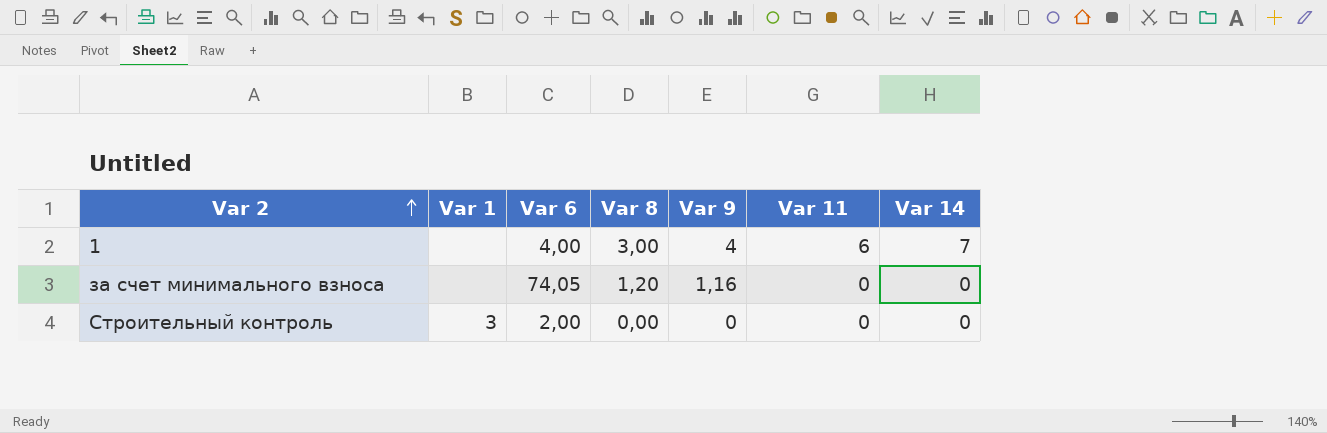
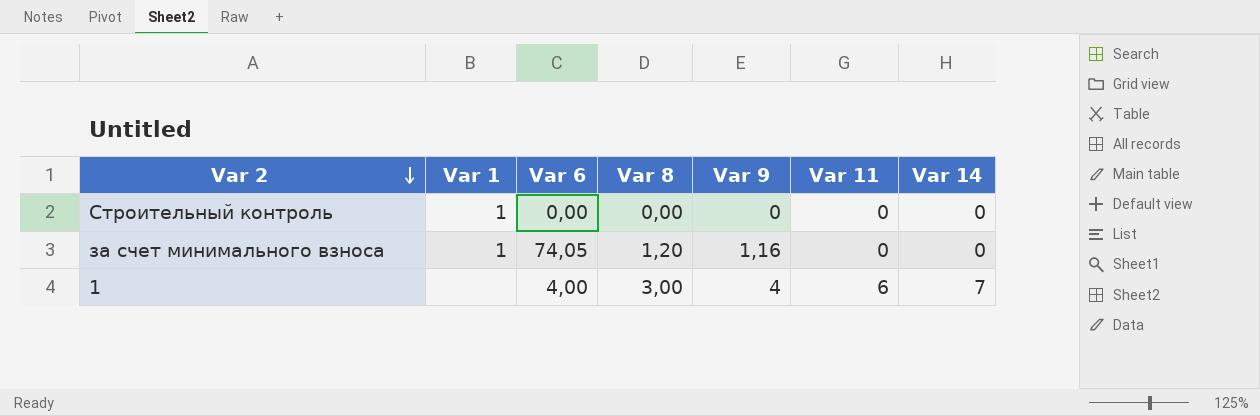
row order: Var 2 ascending -> Var 2 descending
Строительный контроль | Var 1: 3 -> 1
Строительный контроль | Var 6: 2,00 -> 0,00
за счет минимального взноса | Var 1: none -> 1

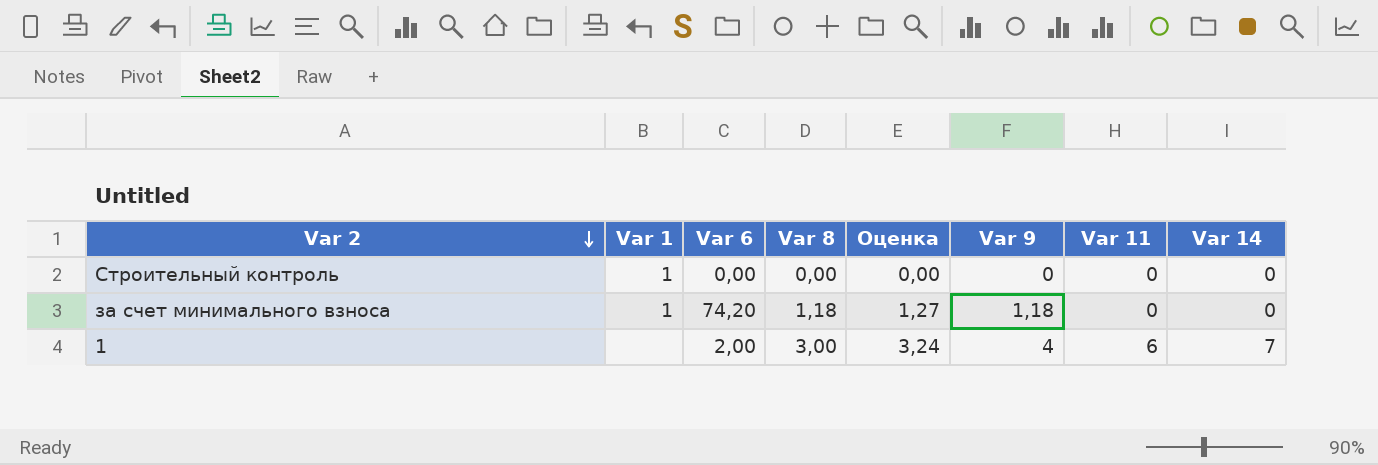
column Оценка | formula: none -> [Var 8] * 1,08
за счет минимального взноса | Var 6: 74,05 -> 74,20
за счет минимального взноса | Var 8: 1,20 -> 1,18
за счет минимального взноса | Var 9: 1,16 -> 1,18
1 | Var 6: 4,00 -> 2,00

